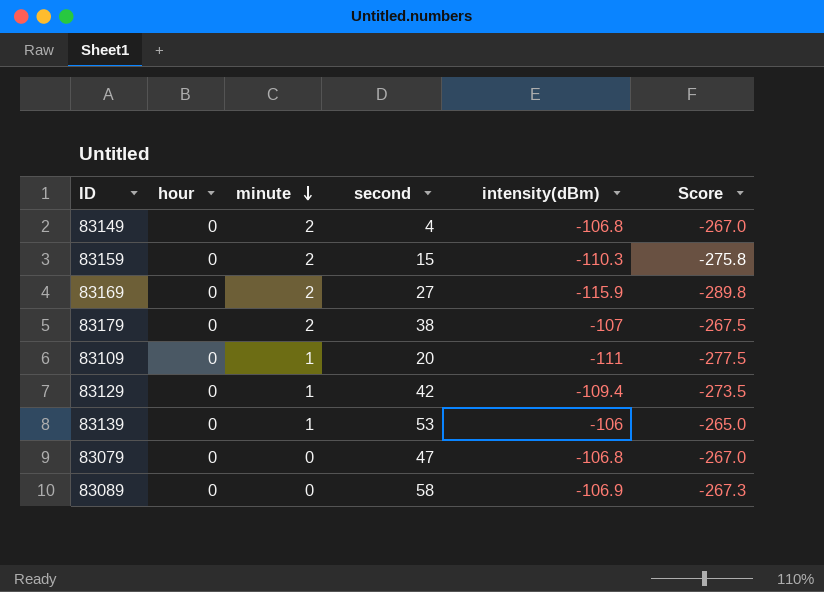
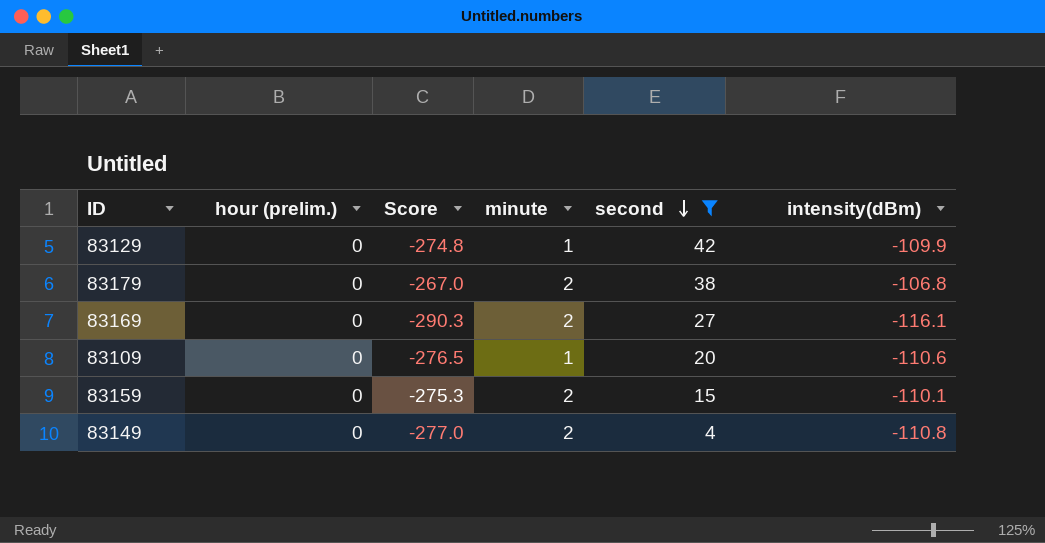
filter: none -> second <= 42
row order: minute descending -> second descending
column name: hour -> hour (prelim.)
column Score | position: 6 -> 3
83129 | Score: -273.5 -> -274.8
83129 | intensity(dBm): -109.4 -> -109.9
83179 | Score: -267.5 -> -267.0
83179 | intensity(dBm): -107 -> -106.8
83169 | Score: -289.8 -> -290.3
83169 | intensity(dBm): -115.9 -> -116.1
83109 | Score: -277.5 -> -276.5
83109 | intensity(dBm): -111 -> -110.6
83159 | Score: -275.8 -> -275.3
83159 | intensity(dBm): -110.3 -> -110.1
83149 | Score: -267.0 -> -277.0
83149 | intensity(dBm): -106.8 -> -110.8

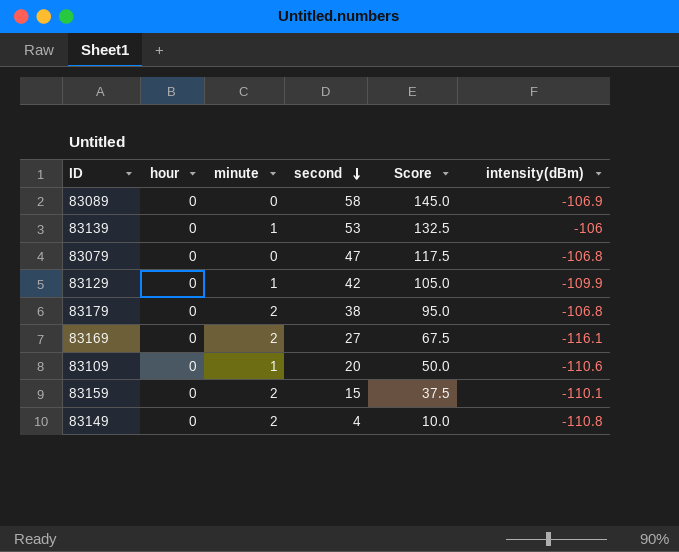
filter: second <= 42 -> none
column name: hour (prelim.) -> hour
column Score | formula: [intensity(dBm)] * 2.5 -> [second] * 2.5
column Score | position: 3 -> 5

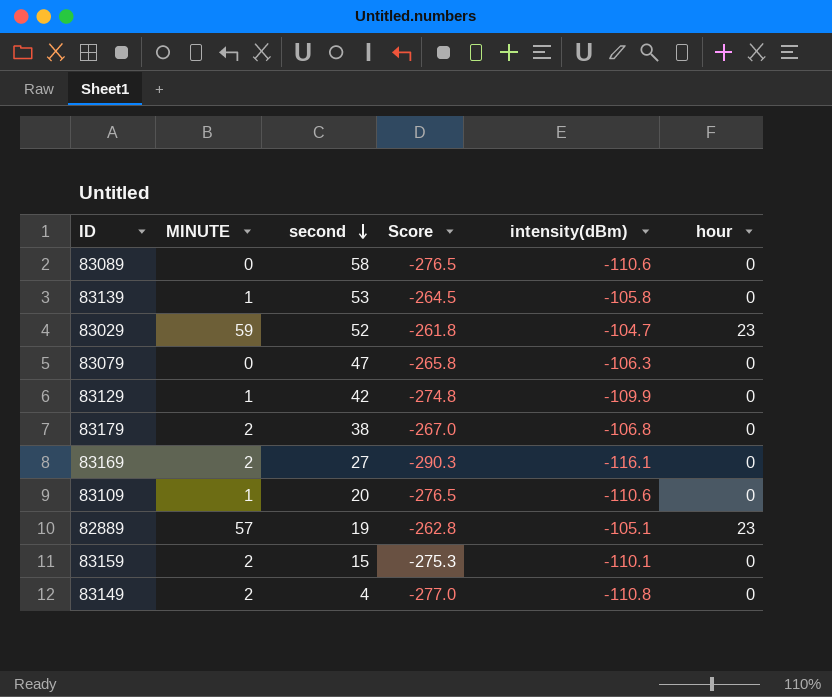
column name: minute -> MINUTE
column Score | formula: [second] * 2.5 -> [intensity(dBm)] * 2.5
column hour | position: 2 -> 6
83089 | intensity(dBm): -106.9 -> -110.6
83139 | intensity(dBm): -106 -> -105.8
row 83029: none -> 59 | 52 | -261.8 | -104.7 | 23
83079 | intensity(dBm): -106.8 -> -106.3
row 82889: none -> 57 | 19 | -262.8 | -105.1 | 23

